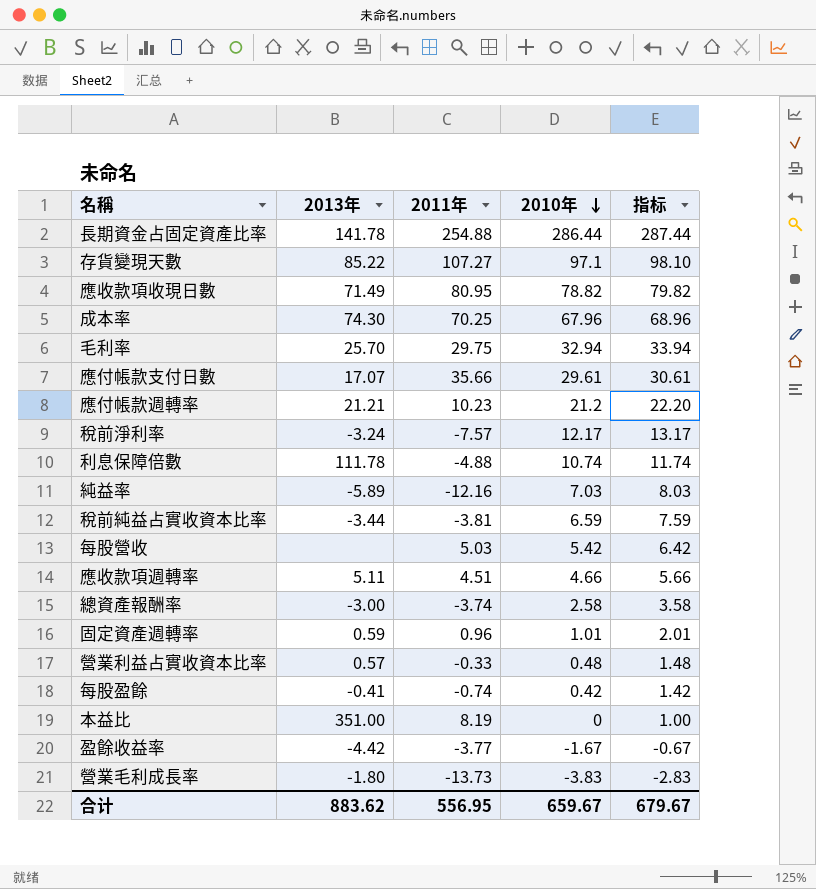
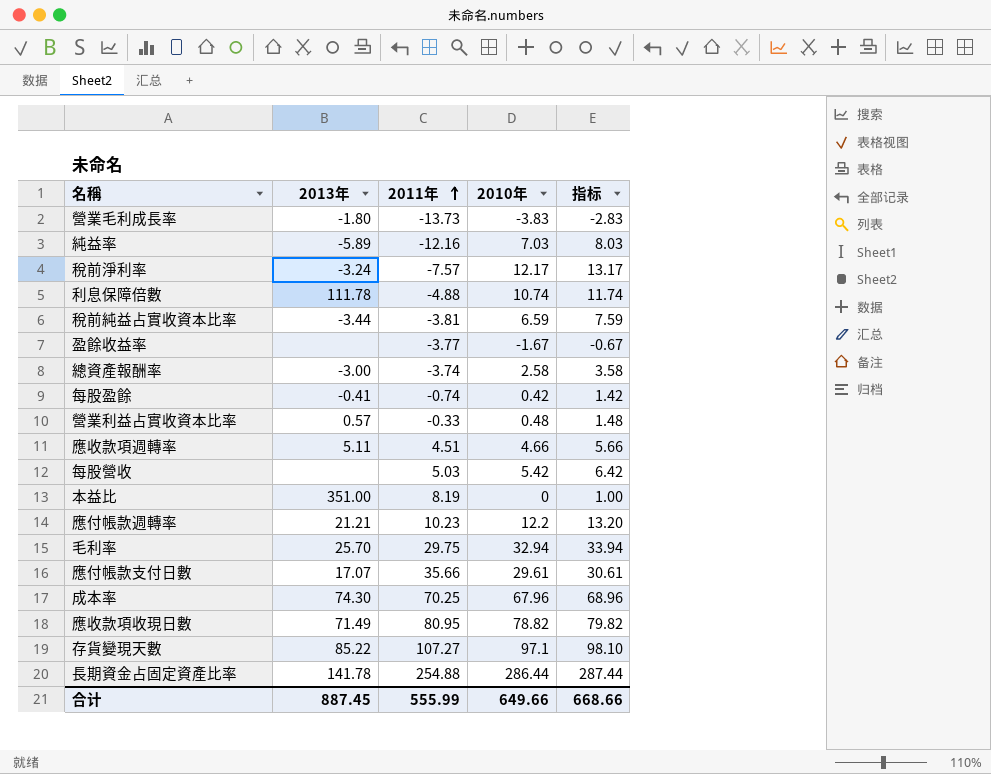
row order: 2010年 descending -> 2011年 ascending
row 固定資產週轉率: 0.59 | 0.96 | 1.01 | 2.01 -> none
盈餘收益率 | 2013年: -4.42 -> none
應付帳款週轉率 | 2010年: 21.2 -> 12.2
應付帳款週轉率 | 指标: 22.20 -> 13.20
合计 | 2013年: 883.62 -> 887.45
合计 | 2011年: 556.95 -> 555.99
合计 | 2010年: 659.67 -> 649.66
合计 | 指标: 679.67 -> 668.66

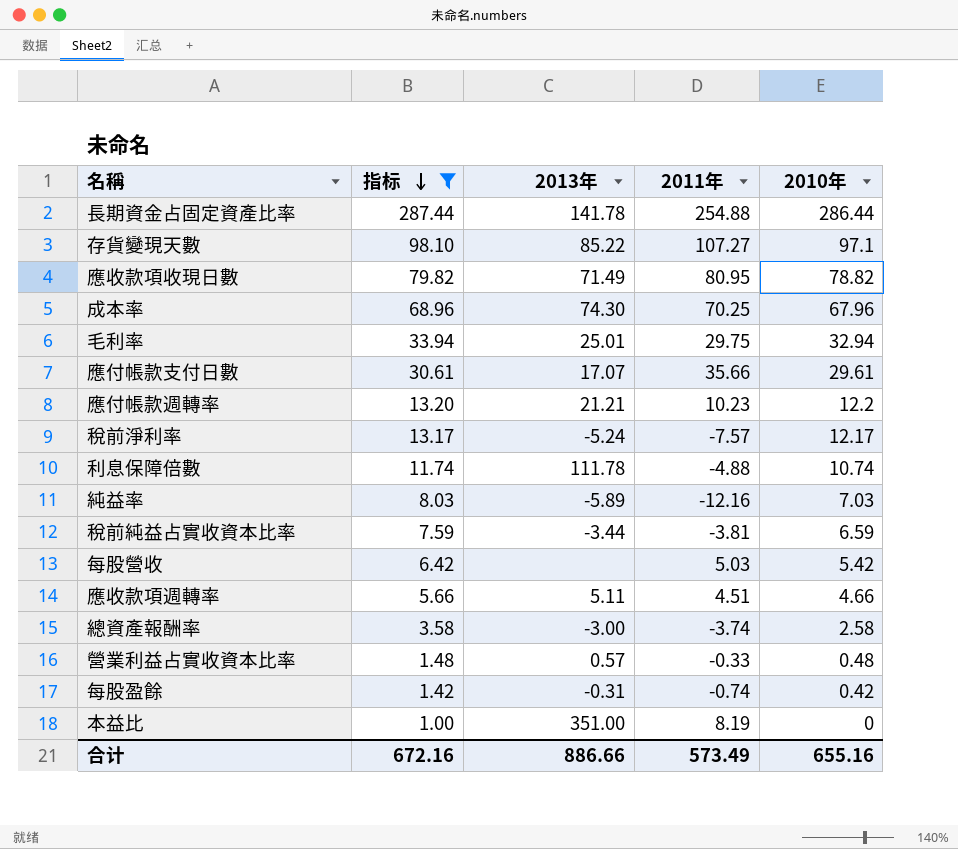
filter: none -> 指标 >= 1.00
row order: 2011年 ascending -> 指标 descending
column 指标 | position: 5 -> 2
毛利率 | 2013年: 25.70 -> 25.01
稅前淨利率 | 2013年: -3.24 -> -5.24
每股盈餘 | 2013年: -0.41 -> -0.31
合计 | 指标: 668.66 -> 672.16
合计 | 2013年: 887.45 -> 886.66
合计 | 2011年: 555.99 -> 573.49
合计 | 2010年: 649.66 -> 655.16

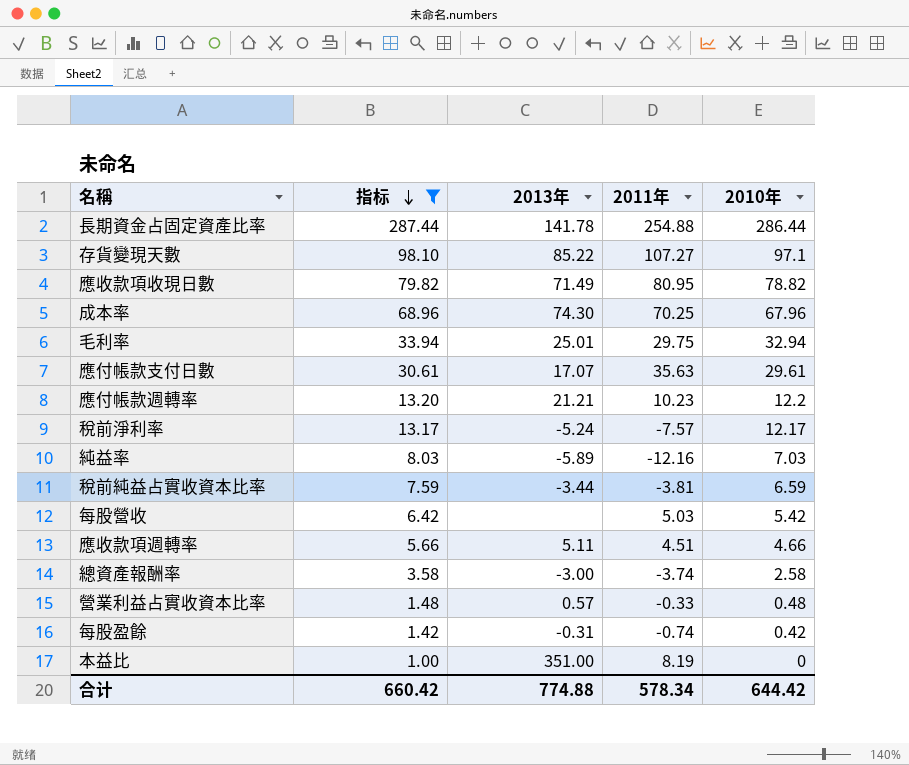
row 利息保障倍數: 11.74 | 111.78 | -4.88 | 10.74 -> none
應付帳款支付日數 | 2011年: 35.66 -> 35.63
合计 | 指标: 672.16 -> 660.42
合计 | 2013年: 886.66 -> 774.88
合计 | 2011年: 573.49 -> 578.34
合计 | 2010年: 655.16 -> 644.42

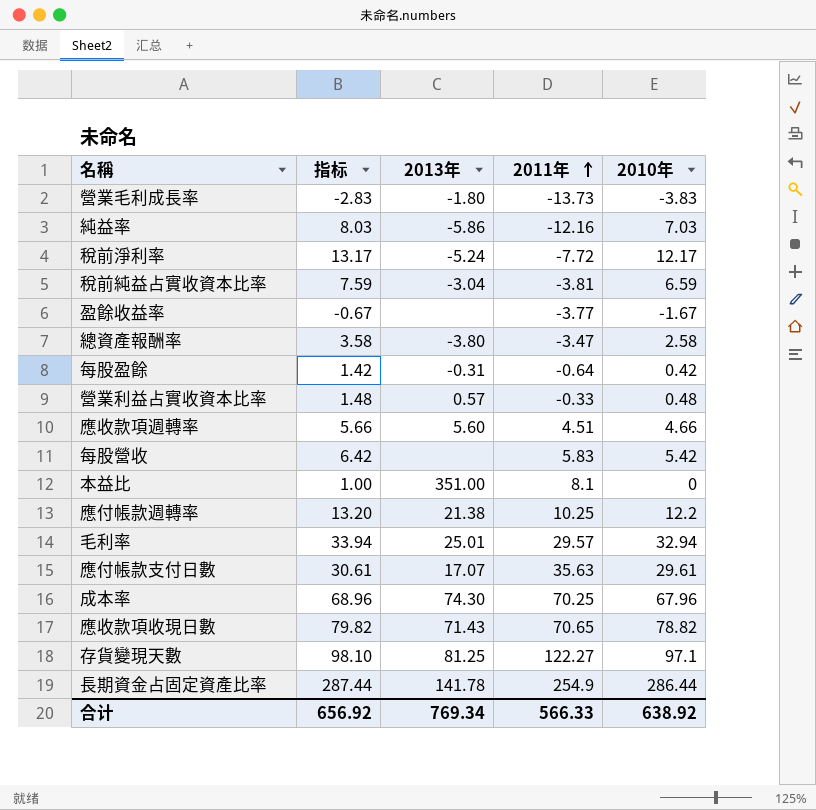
filter: 指标 >= 1.00 -> none
row order: 指标 descending -> 2011年 ascending
純益率 | 2013年: -5.89 -> -5.86
稅前淨利率 | 2011年: -7.57 -> -7.72
稅前純益占實收資本比率 | 2013年: -3.44 -> -3.04
總資產報酬率 | 2013年: -3.00 -> -3.80
總資產報酬率 | 2011年: -3.74 -> -3.47
每股盈餘 | 2011年: -0.74 -> -0.64
應收款項週轉率 | 2013年: 5.11 -> 5.60
每股營收 | 2011年: 5.03 -> 5.83
本益比 | 2011年: 8.19 -> 8.1
應付帳款週轉率 | 2013年: 21.21 -> 21.38
應付帳款週轉率 | 2011年: 10.23 -> 10.25
毛利率 | 2011年: 29.75 -> 29.57
應收款項收現日數 | 2013年: 71.49 -> 71.43
應收款項收現日數 | 2011年: 80.95 -> 70.65
存貨變現天數 | 2013年: 85.22 -> 81.25
存貨變現天數 | 2011年: 107.27 -> 122.27
長期資金占固定資產比率 | 2011年: 254.88 -> 254.9
合计 | 指标: 660.42 -> 656.92
合计 | 2013年: 774.88 -> 769.34
合计 | 2011年: 578.34 -> 566.33
合计 | 2010年: 644.42 -> 638.92

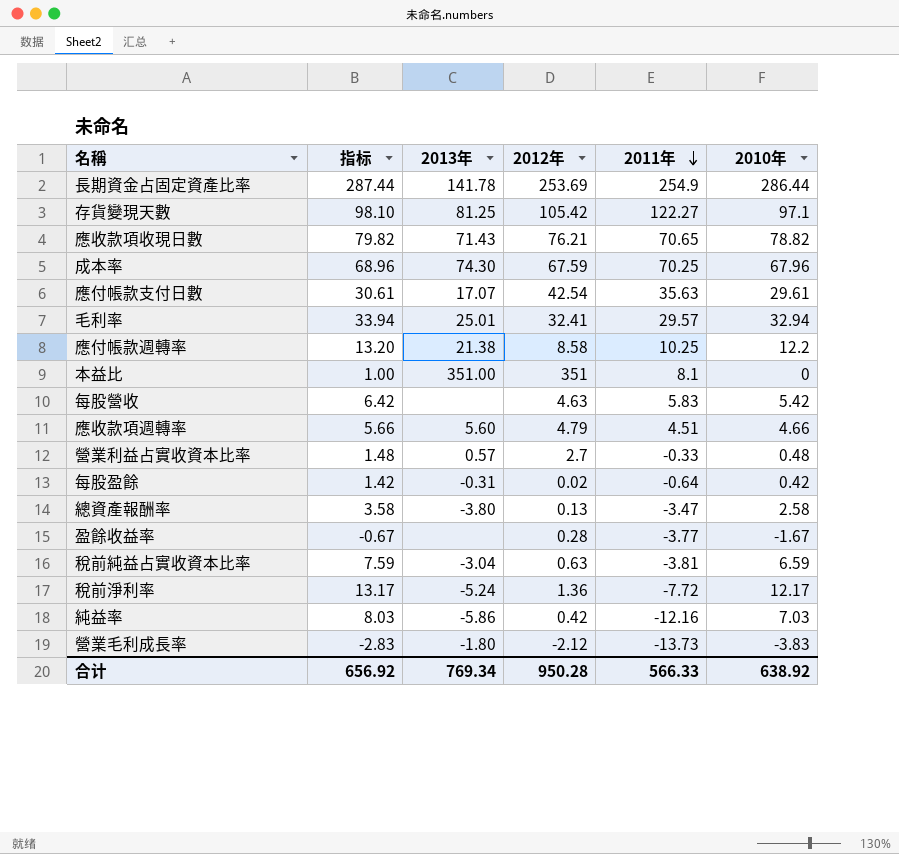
row order: 2011年 ascending -> 2011年 descending
column 2012年 | position: none -> 4

